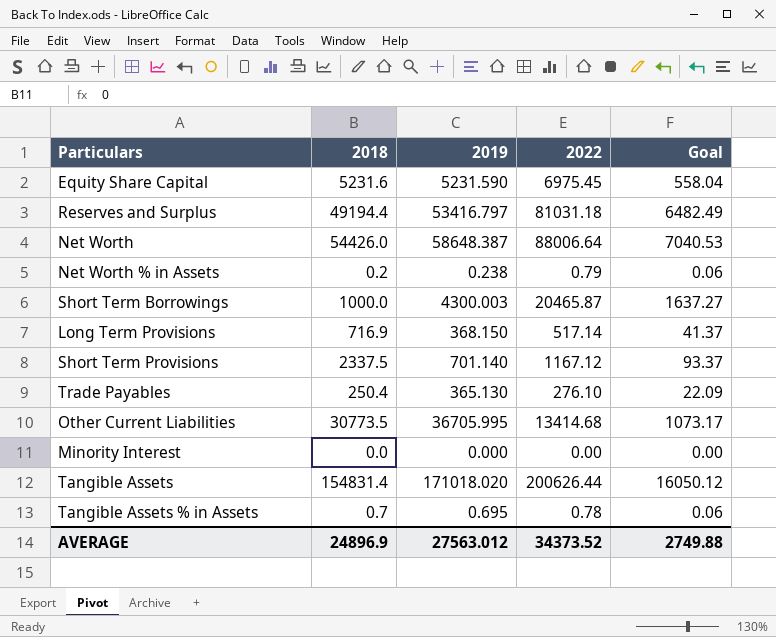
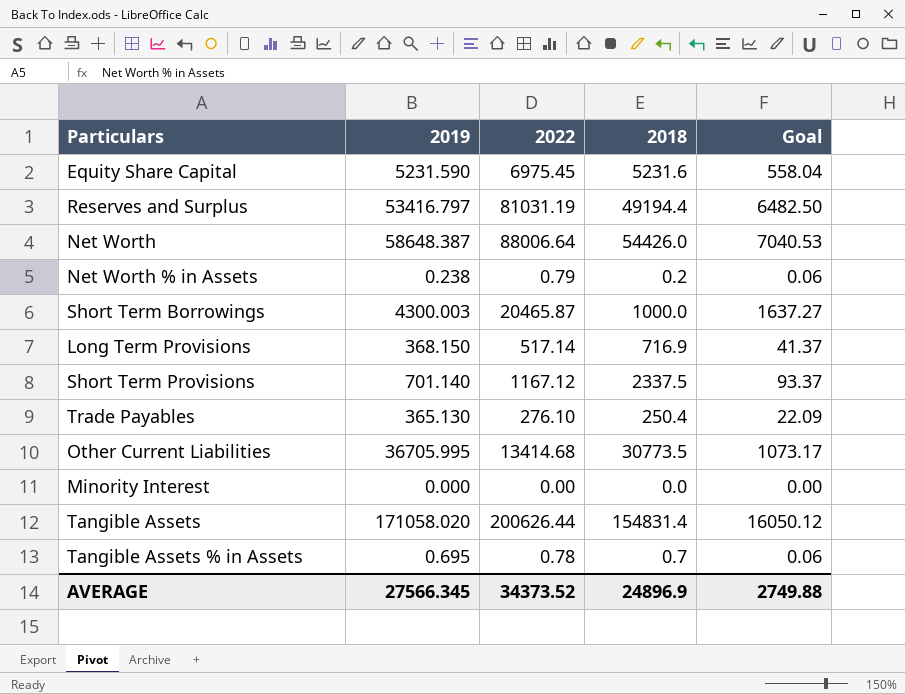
column 2018 | position: 2 -> 4
Reserves and Surplus | 2022: 81031.18 -> 81031.19
Reserves and Surplus | Goal: 6482.49 -> 6482.50
Tangible Assets | 2019: 171018.020 -> 171058.020
AVERAGE | 2019: 27563.012 -> 27566.345

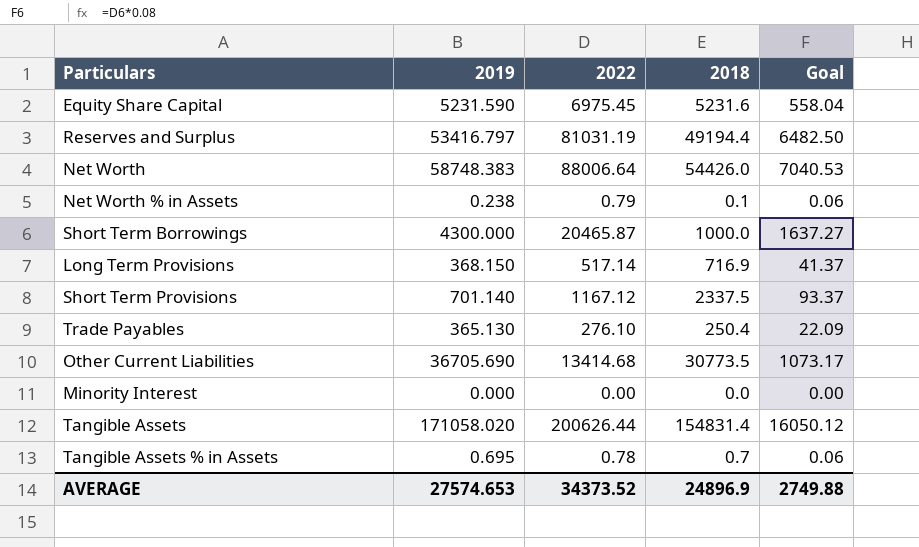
Net Worth | 2019: 58648.387 -> 58748.383
Net Worth % in Assets | 2018: 0.2 -> 0.1
Short Term Borrowings | 2019: 4300.003 -> 4300.000
Other Current Liabilities | 2019: 36705.995 -> 36705.690
AVERAGE | 2019: 27566.345 -> 27574.653

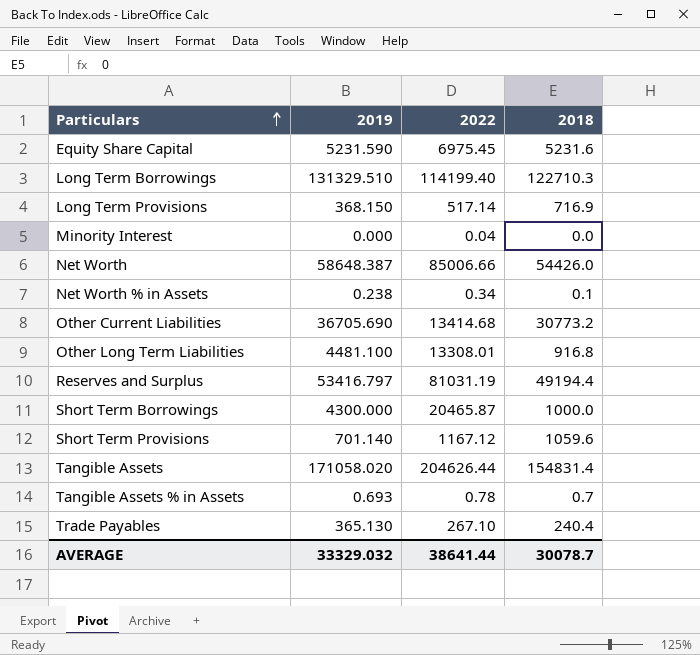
row order: none -> Particulars ascending
column Goal | formula: [2022] * 0.08 -> none
row Long Term Borrowings: none -> 131329.510 | 114199.40 | 122710.3
Minority Interest | 2022: 0.00 -> 0.04
Net Worth | 2019: 58748.383 -> 58648.387
Net Worth | 2022: 88006.64 -> 85006.66
Net Worth % in Assets | 2022: 0.79 -> 0.34
Other Current Liabilities | 2018: 30773.5 -> 30773.2
row Other Long Term Liabilities: none -> 4481.100 | 13308.01 | 916.8
Short Term Provisions | 2018: 2337.5 -> 1059.6
Tangible Assets | 2022: 200626.44 -> 204626.44
Tangible Assets % in Assets | 2019: 0.695 -> 0.693
Trade Payables | 2022: 276.10 -> 267.10
Trade Payables | 2018: 250.4 -> 240.4
AVERAGE | 2019: 27574.653 -> 33329.032
AVERAGE | 2022: 34373.52 -> 38641.44
AVERAGE | 2018: 24896.9 -> 30078.7

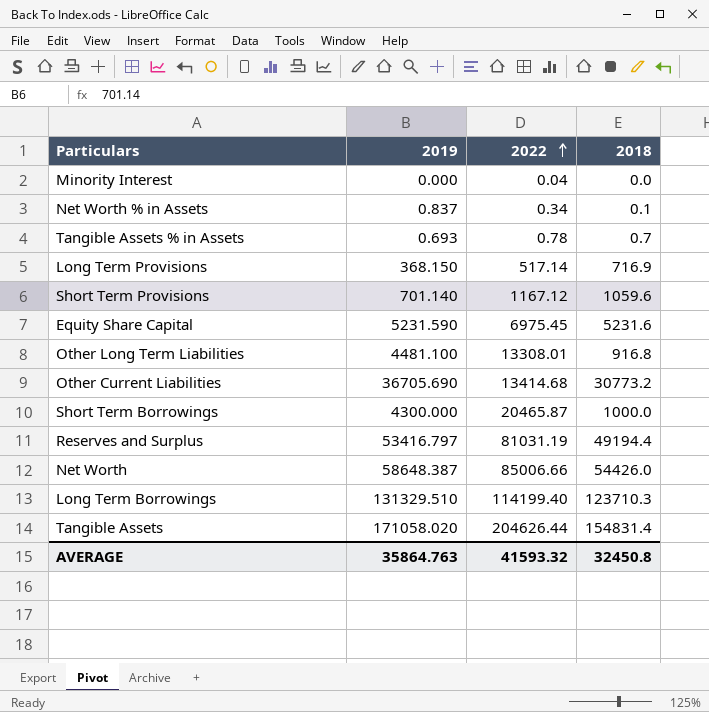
row order: Particulars ascending -> 2022 ascending
row Trade Payables: 365.130 | 267.10 | 240.4 -> none
Net Worth % in Assets | 2019: 0.238 -> 0.837
Long Term Borrowings | 2018: 122710.3 -> 123710.3
AVERAGE | 2019: 33329.032 -> 35864.763
AVERAGE | 2022: 38641.44 -> 41593.32
AVERAGE | 2018: 30078.7 -> 32450.8

